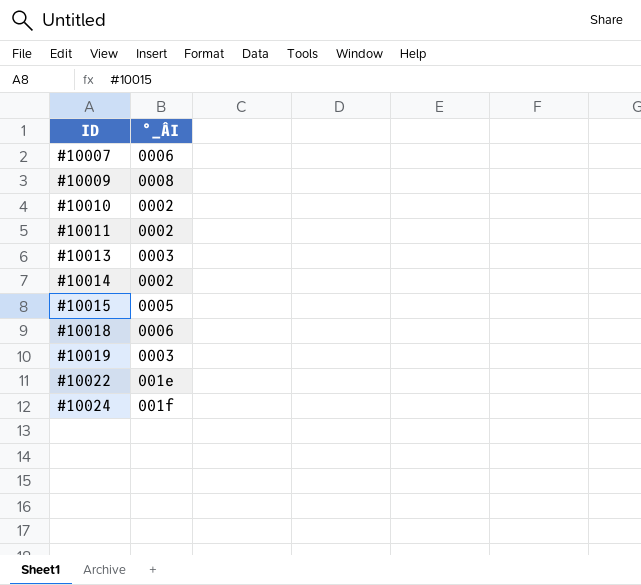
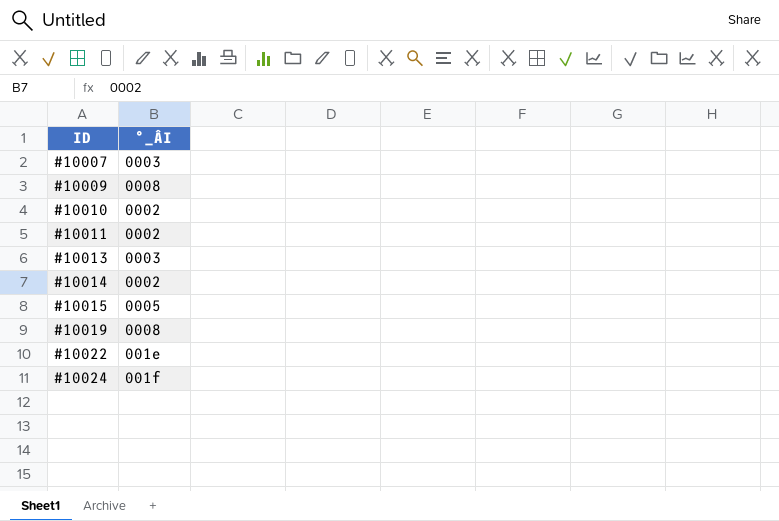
row #10018: 0006 -> none
#10007 | °_ÂI: 0006 -> 0003
#10019 | °_ÂI: 0003 -> 0008

